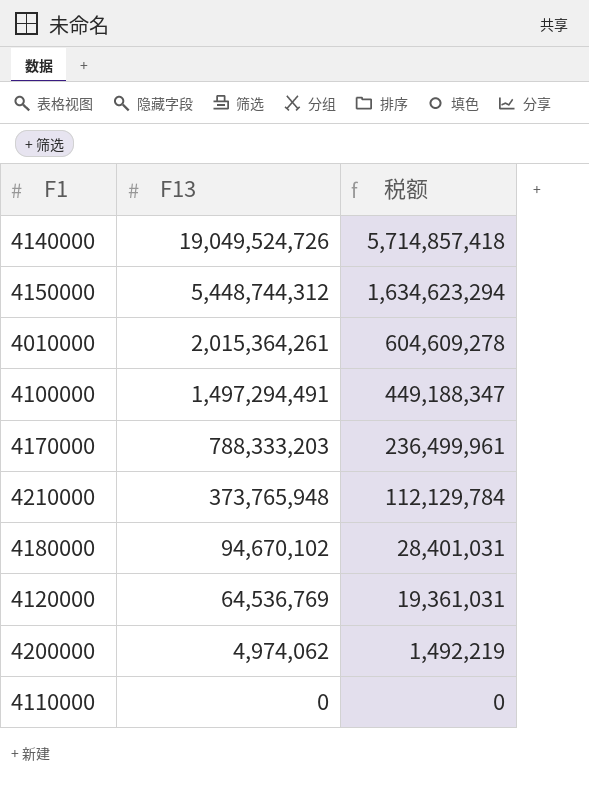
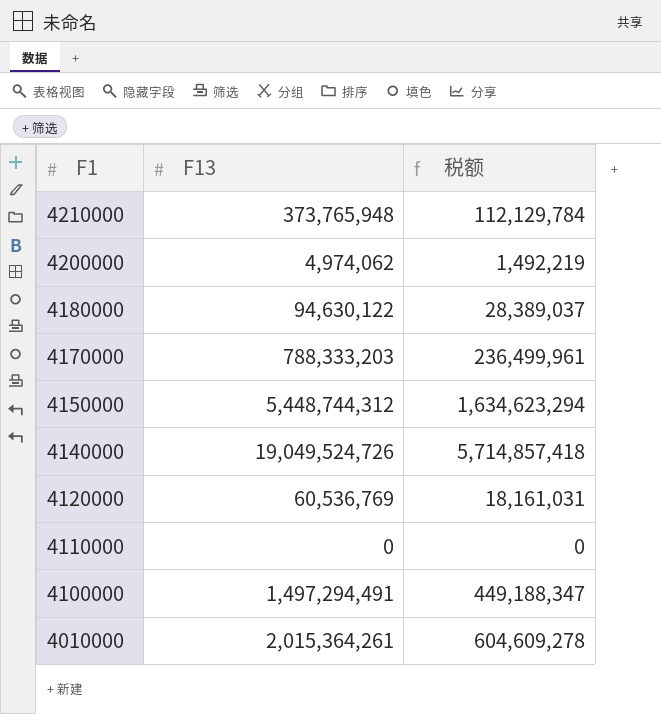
row order: F13 descending -> F1 descending
4180000 | F13: 94,670,102 -> 94,630,122
4180000 | 税额: 28,401,031 -> 28,389,037
4120000 | F13: 64,536,769 -> 60,536,769
4120000 | 税额: 19,361,031 -> 18,161,031

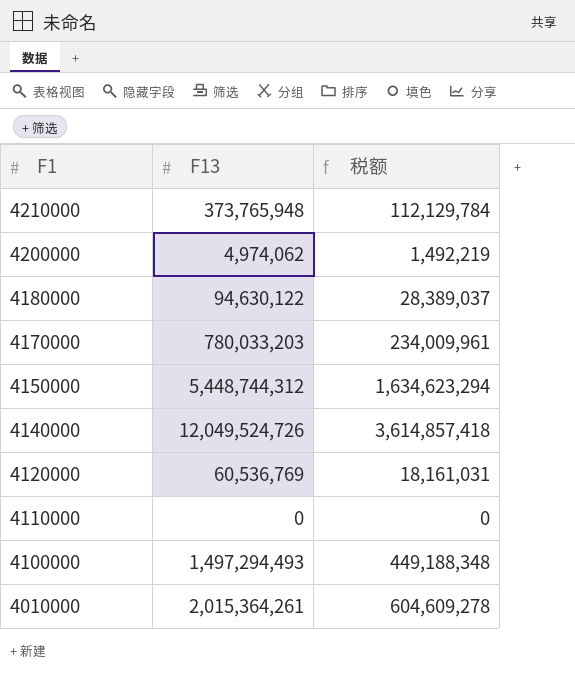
4170000 | F13: 788,333,203 -> 780,033,203
4170000 | 税额: 236,499,961 -> 234,009,961
4140000 | F13: 19,049,524,726 -> 12,049,524,726
4140000 | 税额: 5,714,857,418 -> 3,614,857,418
4100000 | F13: 1,497,294,491 -> 1,497,294,493
4100000 | 税额: 449,188,347 -> 449,188,348

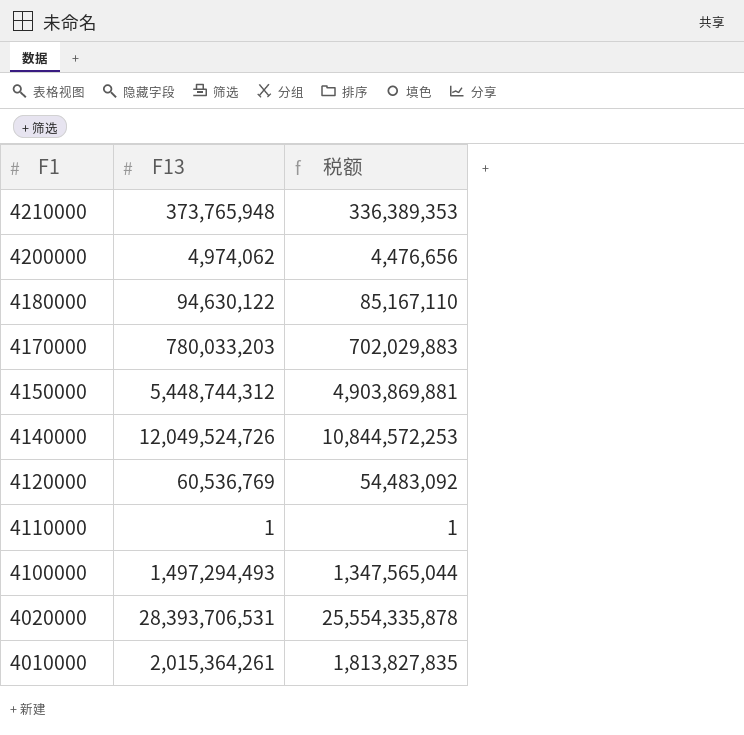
column 税额 | formula: [F13] * 0.3 -> [F13] * 0.9
4110000 | F13: 0 -> 1
row 4020000: none -> 28,393,706,531 | 25,554,335,878

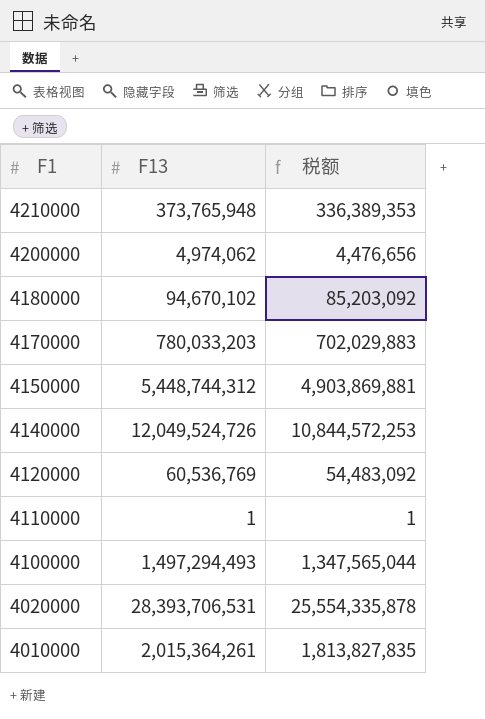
4180000 | F13: 94,630,122 -> 94,670,102
4180000 | 税额: 85,167,110 -> 85,203,092

